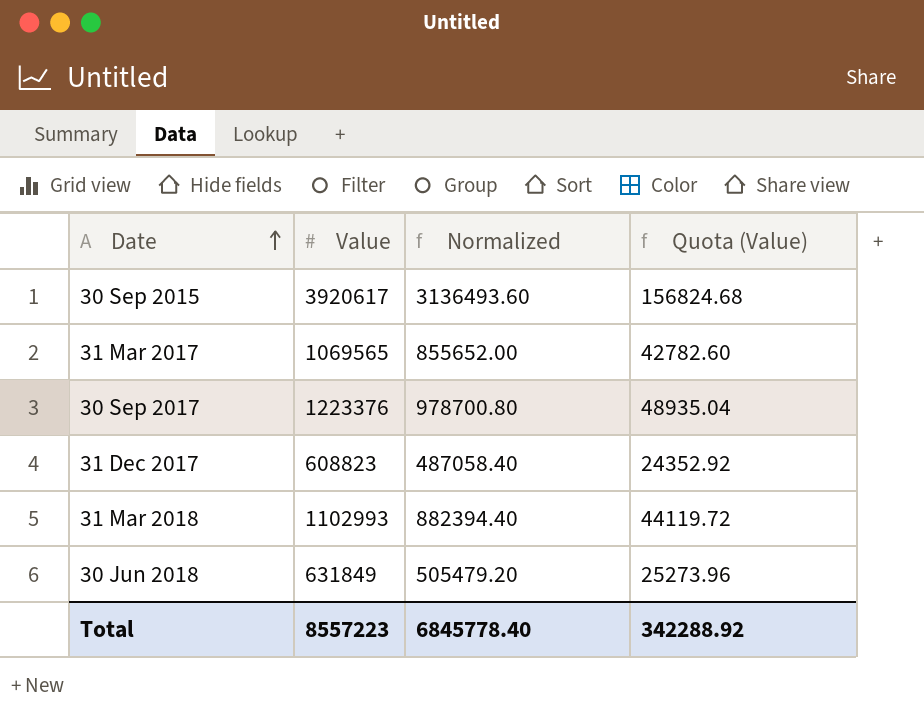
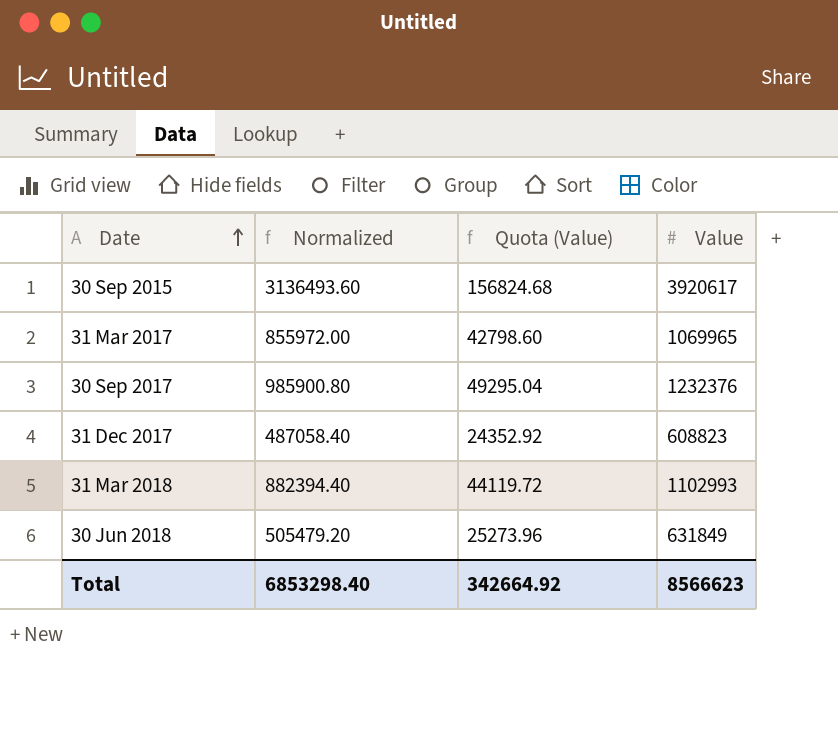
column Value | position: 2 -> 4
31 Mar 2017 | Normalized: 855652.00 -> 855972.00
31 Mar 2017 | Quota (Value): 42782.60 -> 42798.60
31 Mar 2017 | Value: 1069565 -> 1069965
30 Sep 2017 | Normalized: 978700.80 -> 985900.80
30 Sep 2017 | Quota (Value): 48935.04 -> 49295.04
30 Sep 2017 | Value: 1223376 -> 1232376
Total | Normalized: 6845778.40 -> 6853298.40
Total | Quota (Value): 342288.92 -> 342664.92
Total | Value: 8557223 -> 8566623

